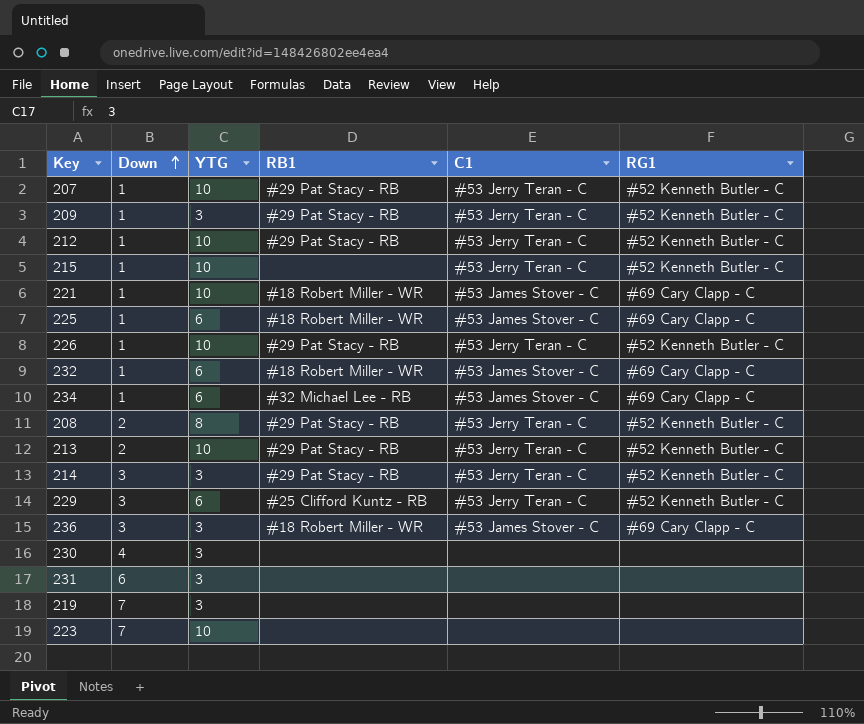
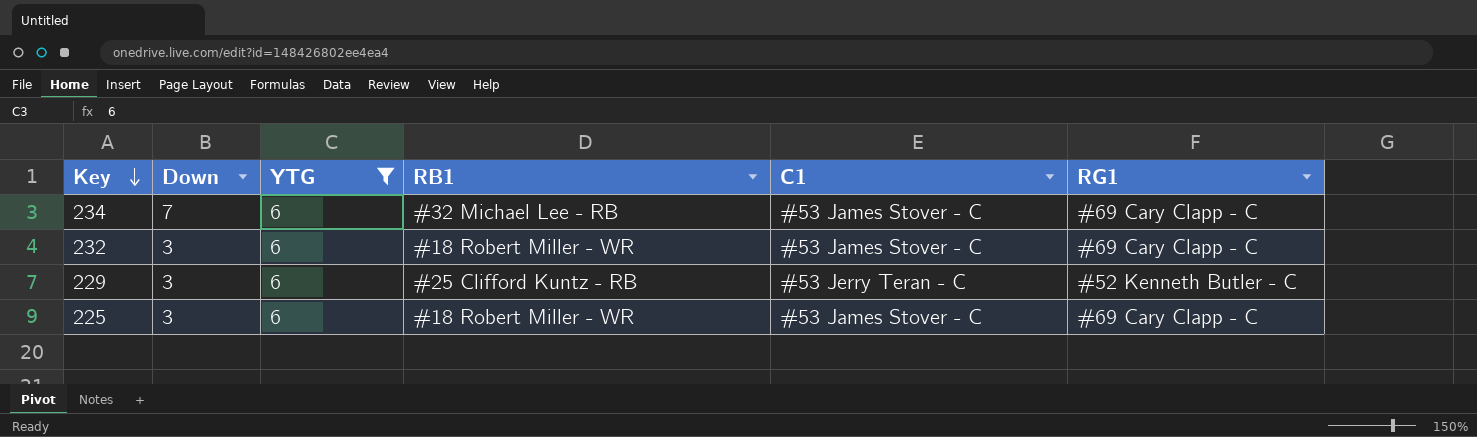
filter: none -> YTG = 6
row order: Down ascending -> Key descending
234 | Down: 1 -> 7
232 | Down: 1 -> 3
225 | Down: 1 -> 3

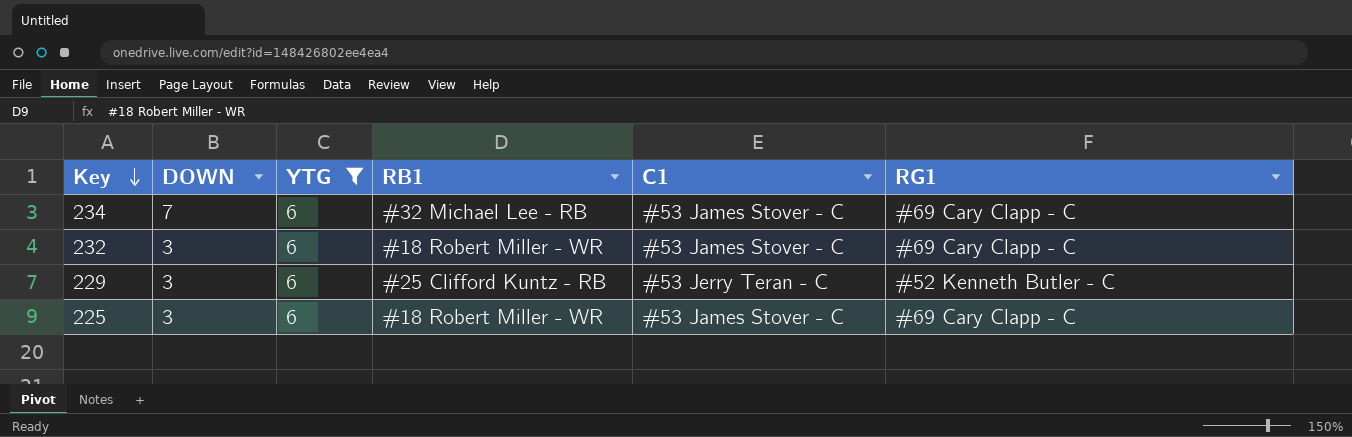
column name: Down -> DOWN

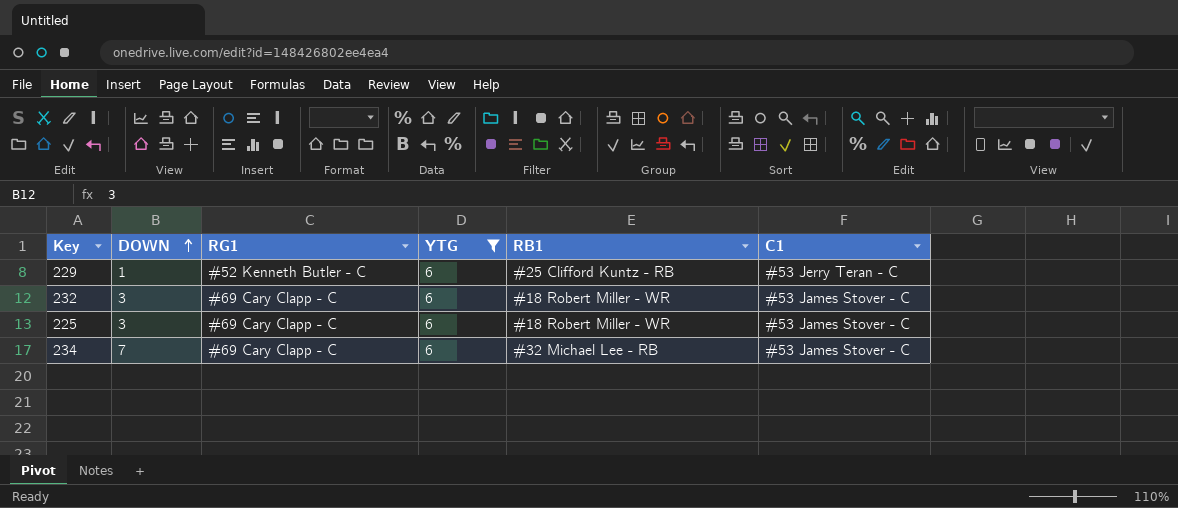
row order: Key descending -> DOWN ascending
column RG1 | position: 6 -> 3
229 | DOWN: 3 -> 1

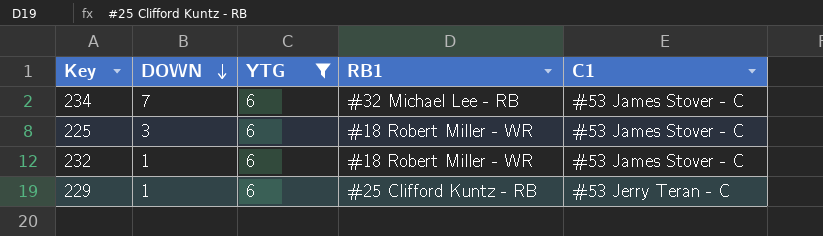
row order: DOWN ascending -> DOWN descending
column RG1 | position: 3 -> none
232 | DOWN: 3 -> 1

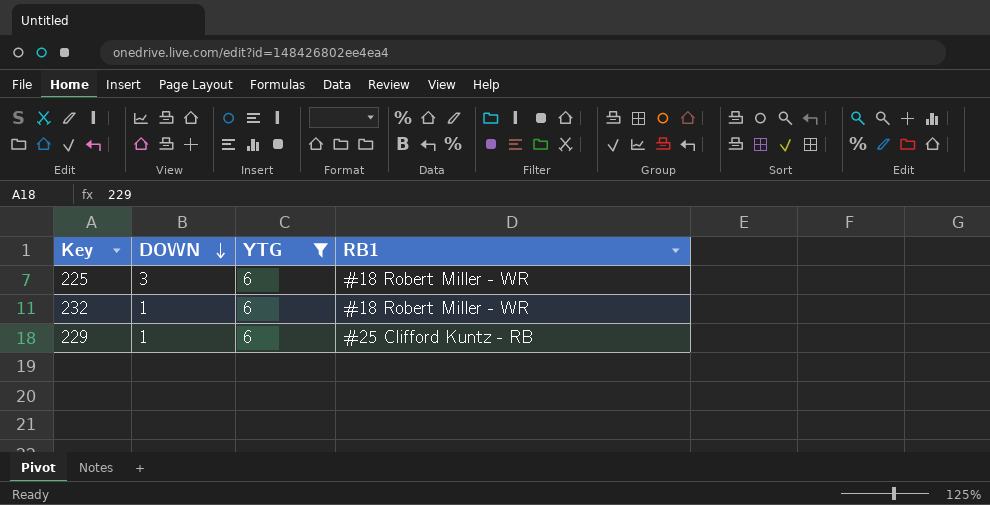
column C1 | position: 5 -> none
row 234: 7 | 6 | #32 Michael Lee - RB | #53 James Stover - C -> none

